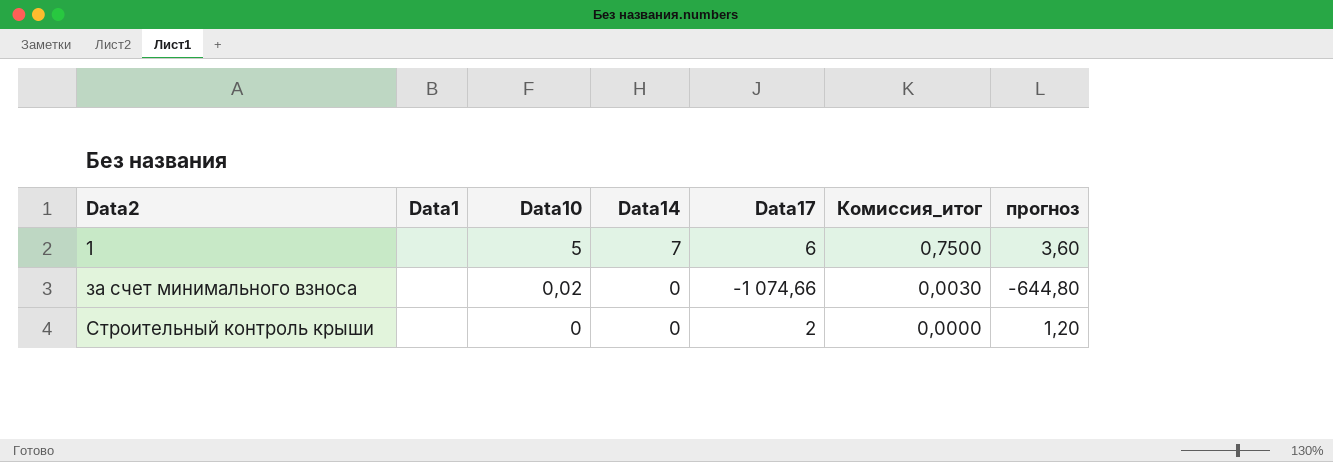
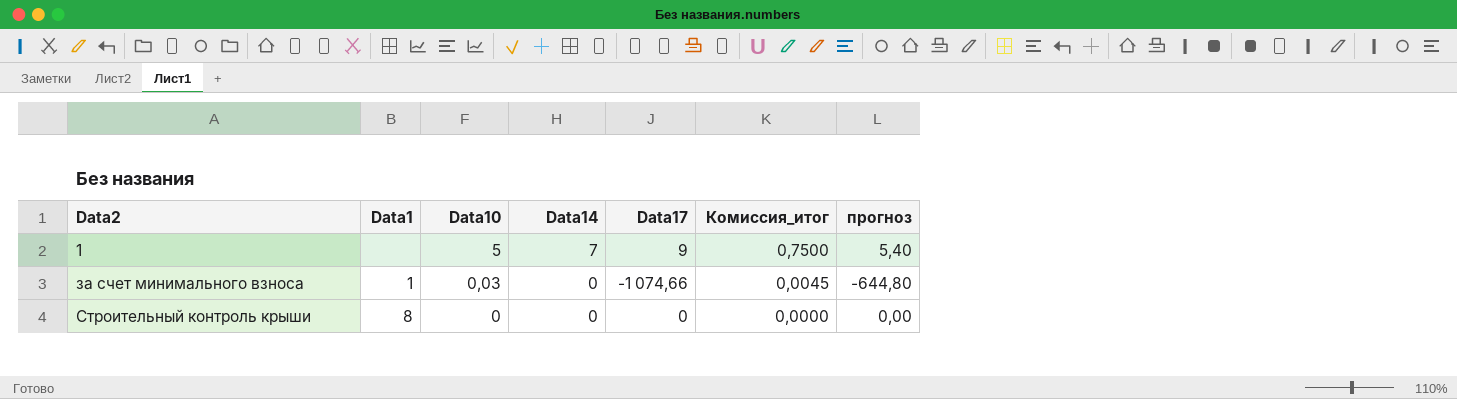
1 | Data17: 6 -> 9
1 | прогноз: 3,60 -> 5,40
за счет минимального взноса | Data1: none -> 1
за счет минимального взноса | Data10: 0,02 -> 0,03
за счет минимального взноса | Комиссия_итог: 0,0030 -> 0,0045
Строительный контроль крыши | Data1: none -> 8
Строительный контроль крыши | Data17: 2 -> 0
Строительный контроль крыши | прогноз: 1,20 -> 0,00

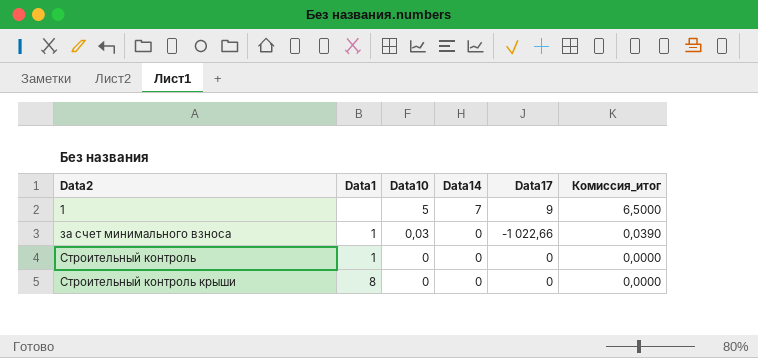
column прогноз | formula: [Data17] * 0,6 -> none
column Комиссия_итог | formula: [Data10] * 0,15 -> [Data10] * 1,3
за счет минимального взноса | Data17: -1 074,66 -> -1 022,66
row Строительный контроль: none -> 1 | 0 | 0 | 0 | 0,0000

